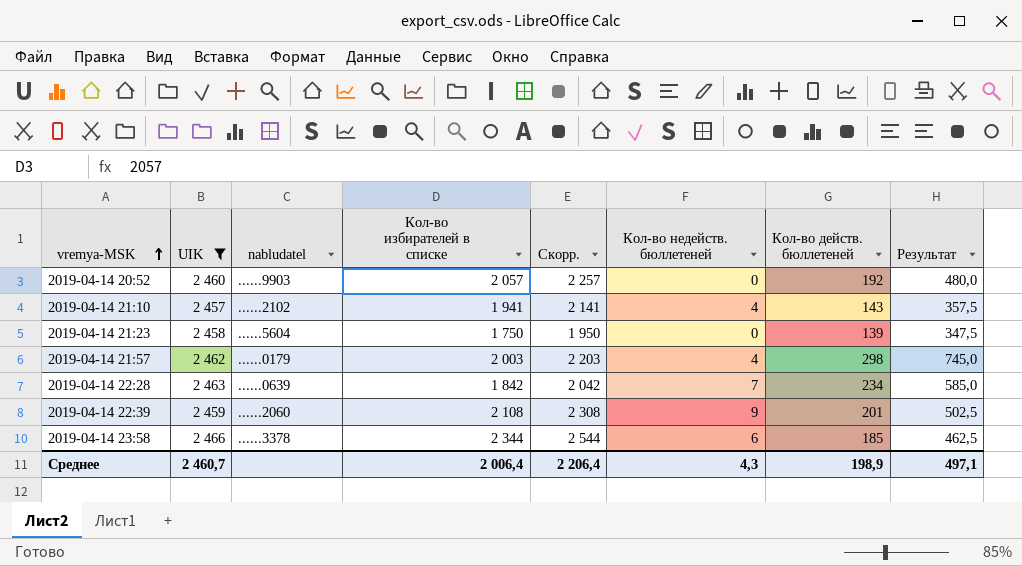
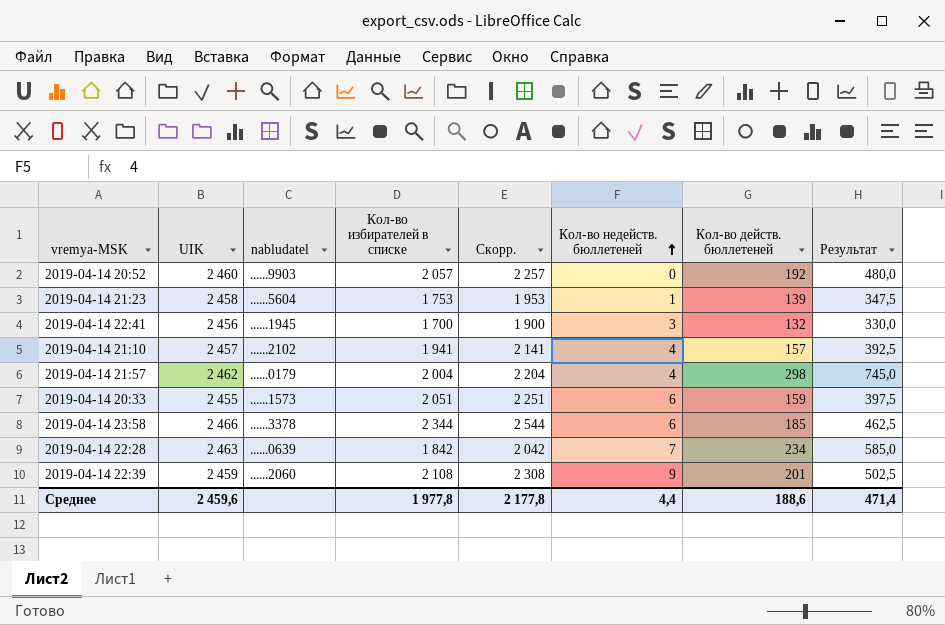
filter: UIK >= 2 457 -> none
row order: vremya-MSK ascending -> Кол-во недейств. бюллетеней ascending
2019-04-14 21:23 | Кол-во избирателей в списке: 1 750 -> 1 753
2019-04-14 21:23 | Скорр.: 1 950 -> 1 953
2019-04-14 21:23 | Кол-во недейств. бюллетеней: 0 -> 1
2019-04-14 21:10 | Кол-во действ. бюллетеней: 143 -> 157
2019-04-14 21:10 | Результат: 357,5 -> 392,5
2019-04-14 21:57 | Кол-во избирателей в списке: 2 003 -> 2 004
2019-04-14 21:57 | Скорр.: 2 203 -> 2 204
Среднее | UIK: 2 460,7 -> 2 459,6
Среднее | Кол-во избирателей в списке: 2 006,4 -> 1 977,8
Среднее | Скорр.: 2 206,4 -> 2 177,8
Среднее | Кол-во недейств. бюллетеней: 4,3 -> 4,4
Среднее | Кол-во действ. бюллетеней: 198,9 -> 188,6
Среднее | Результат: 497,1 -> 471,4

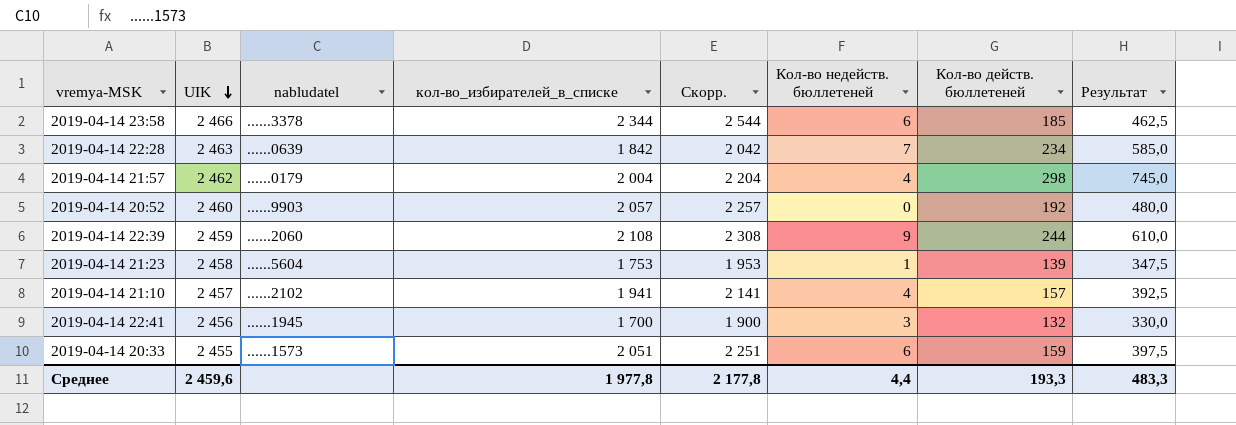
row order: Кол-во недейств. бюллетеней ascending -> UIK descending
column name: Кол-во избирателей в списке -> кол-во_избирателей_в_списке
2019-04-14 22:39 | Кол-во действ. бюллетеней: 201 -> 244
2019-04-14 22:39 | Результат: 502,5 -> 610,0
Среднее | Кол-во действ. бюллетеней: 188,6 -> 193,3
Среднее | Результат: 471,4 -> 483,3

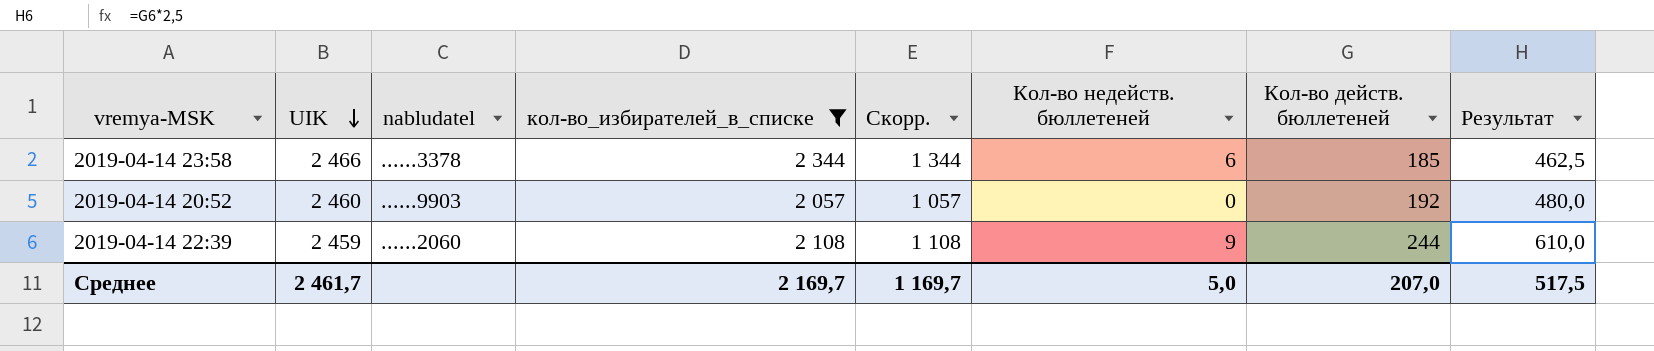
filter: none -> кол-во_избирателей_в_списке >= 2 057
column Скорр. | formula: [кол-во_избирателей_в_списке] + 200 -> [кол-во_избирателей_в_списке] - 1000
Среднее | UIK: 2 459,6 -> 2 461,7
Среднее | кол-во_избирателей_в_списке: 1 977,8 -> 2 169,7
Среднее | Скорр.: 2 177,8 -> 1 169,7
Среднее | Кол-во недейств. бюллетеней: 4,4 -> 5,0
Среднее | Кол-во действ. бюллетеней: 193,3 -> 207,0
Среднее | Результат: 483,3 -> 517,5

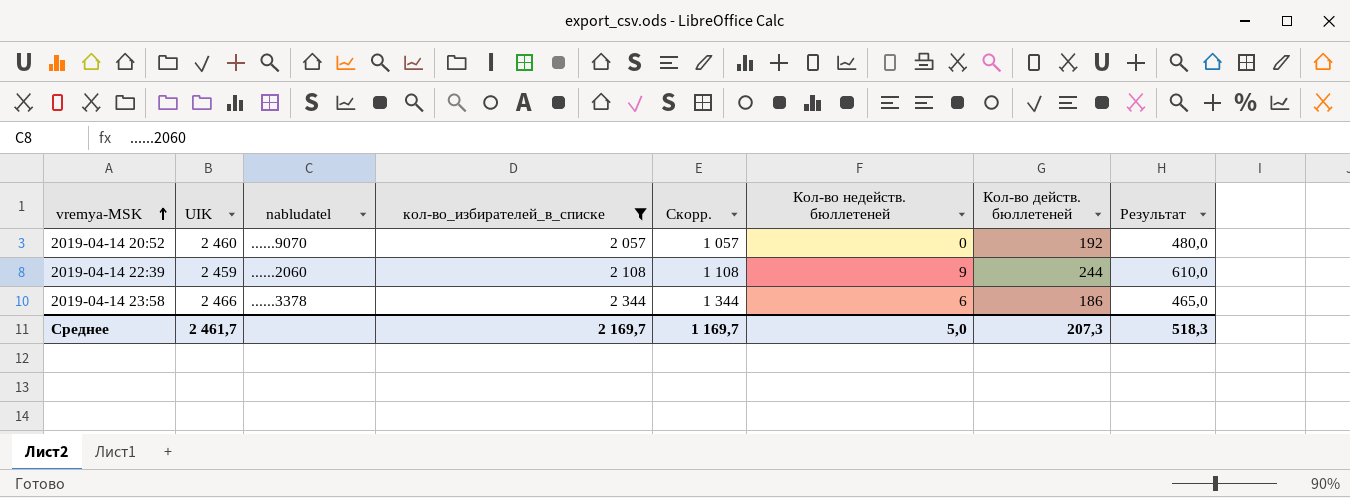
row order: UIK descending -> vremya-MSK ascending
2019-04-14 20:52 | nabludatel: ......9903 -> ......9070
2019-04-14 23:58 | Кол-во действ. бюллетеней: 185 -> 186
2019-04-14 23:58 | Результат: 462,5 -> 465,0
Среднее | Кол-во действ. бюллетеней: 207,0 -> 207,3
Среднее | Результат: 517,5 -> 518,3

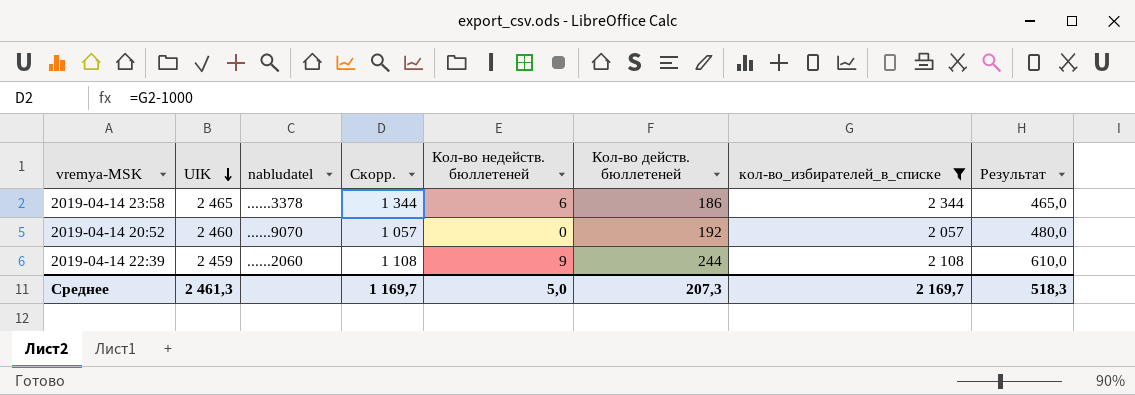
row order: vremya-MSK ascending -> UIK descending
column кол-во_избирателей_в_списке | position: 4 -> 7
2019-04-14 23:58 | UIK: 2 466 -> 2 465
Среднее | UIK: 2 461,7 -> 2 461,3

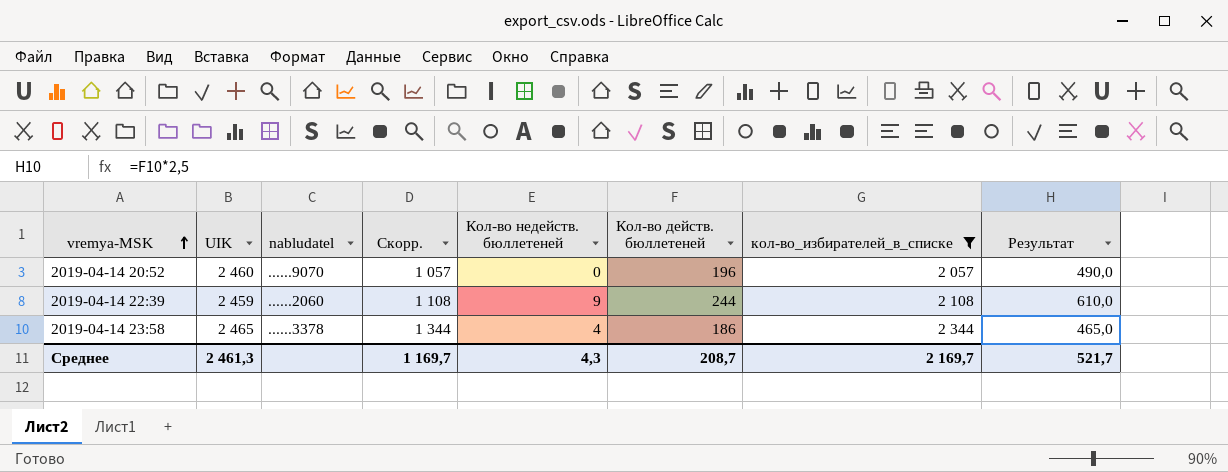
row order: UIK descending -> vremya-MSK ascending
2019-04-14 20:52 | Кол-во действ. бюллетеней: 192 -> 196
2019-04-14 20:52 | Результат: 480,0 -> 490,0
2019-04-14 23:58 | Кол-во недейств. бюллетеней: 6 -> 4
Среднее | Кол-во недейств. бюллетеней: 5,0 -> 4,3
Среднее | Кол-во действ. бюллетеней: 207,3 -> 208,7
Среднее | Результат: 518,3 -> 521,7

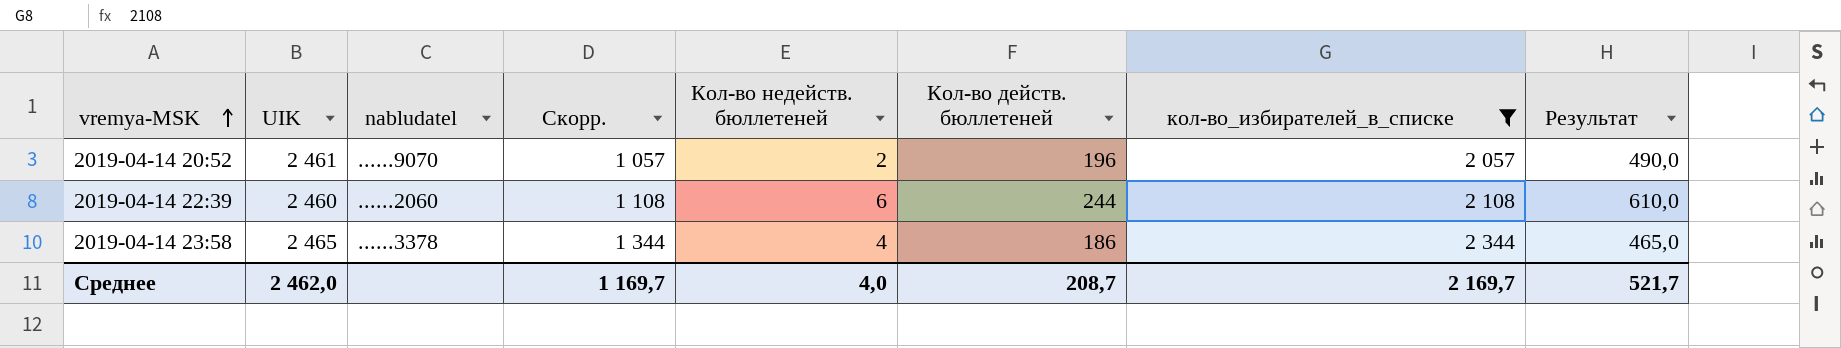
2019-04-14 20:52 | UIK: 2 460 -> 2 461
2019-04-14 20:52 | Кол-во недейств. бюллетеней: 0 -> 2
2019-04-14 22:39 | UIK: 2 459 -> 2 460
2019-04-14 22:39 | Кол-во недейств. бюллетеней: 9 -> 6
Среднее | UIK: 2 461,3 -> 2 462,0
Среднее | Кол-во недейств. бюллетеней: 4,3 -> 4,0

